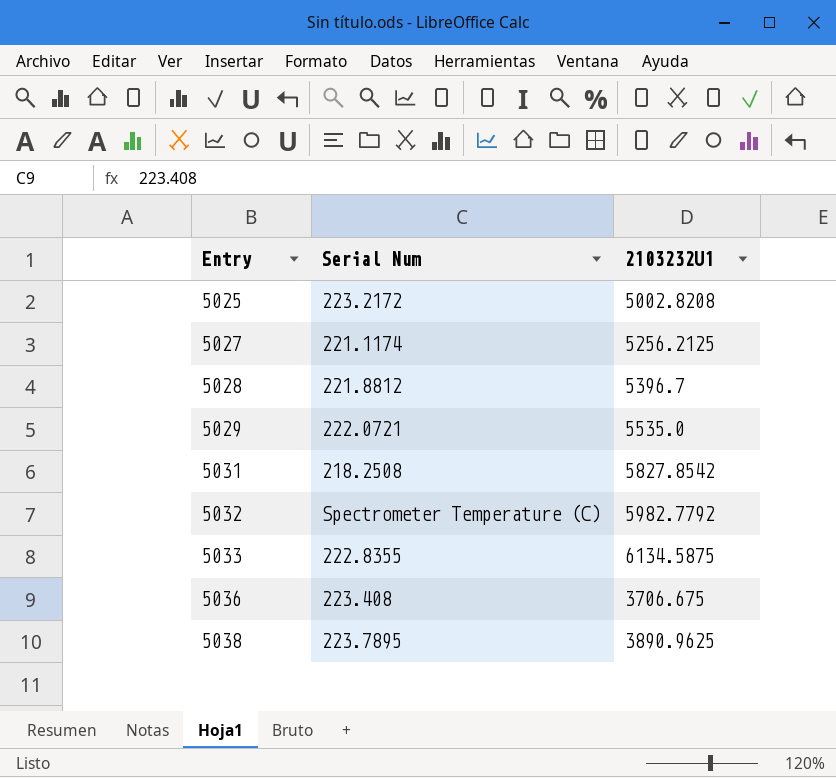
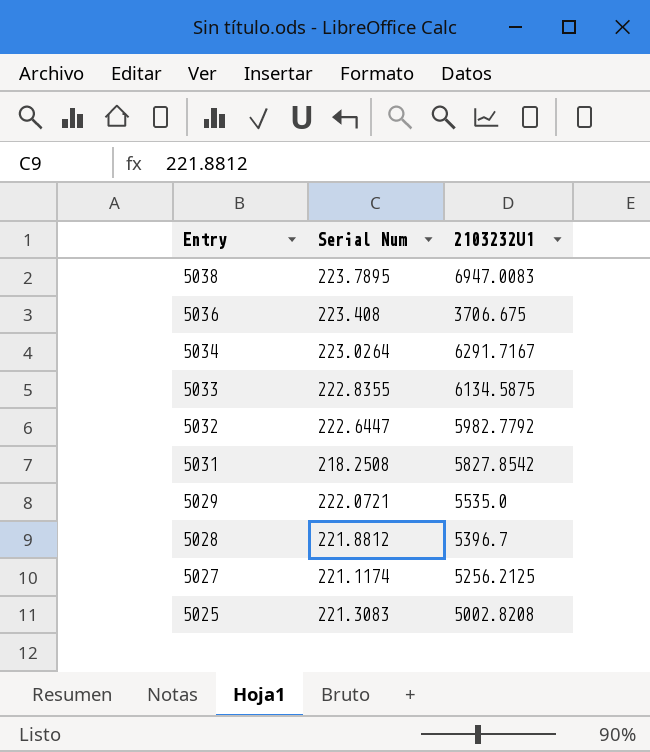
row order: Entry ascending -> Entry descending
5038 | 2103232U1: 3890.9625 -> 6947.0083
row 5034: none -> 223.0264 | 6291.7167
5032 | Serial Num: Spectrometer Temperature (C) -> 222.6447
5025 | Serial Num: 223.2172 -> 221.3083

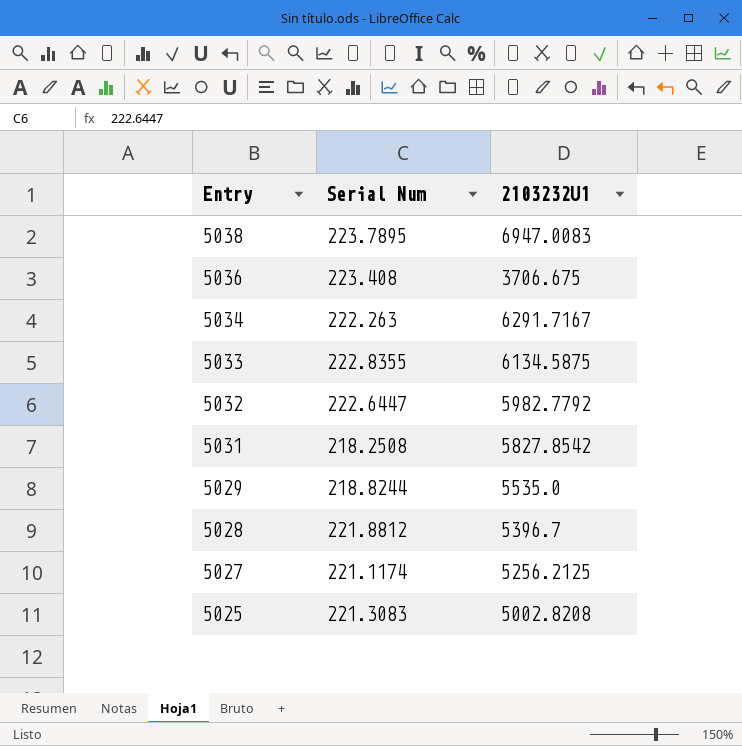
5034 | Serial Num: 223.0264 -> 222.263
5029 | Serial Num: 222.0721 -> 218.8244

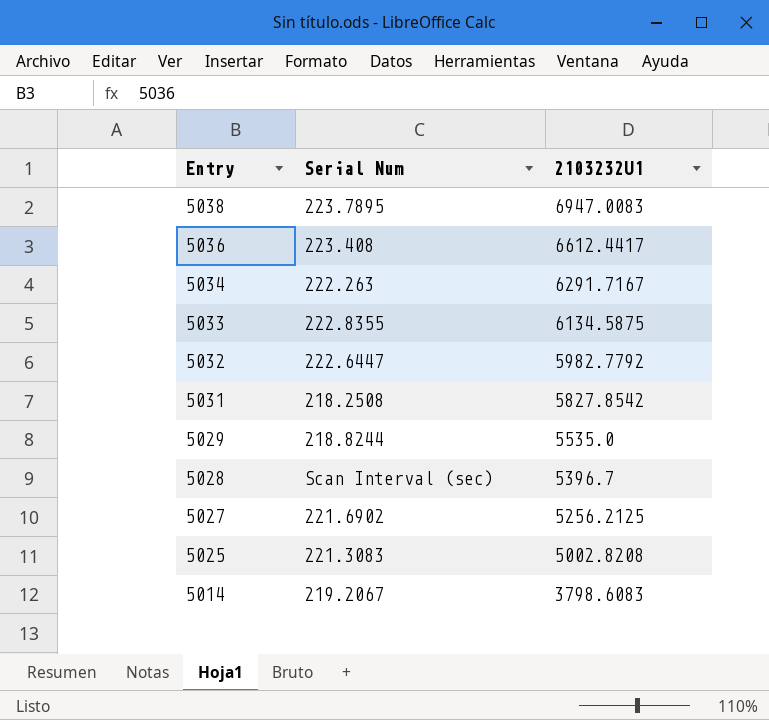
5036 | 2103232U1: 3706.675 -> 6612.4417
5028 | Serial Num: 221.8812 -> Scan Interval (sec)
5027 | Serial Num: 221.1174 -> 221.6902
row 5014: none -> 219.2067 | 3798.6083

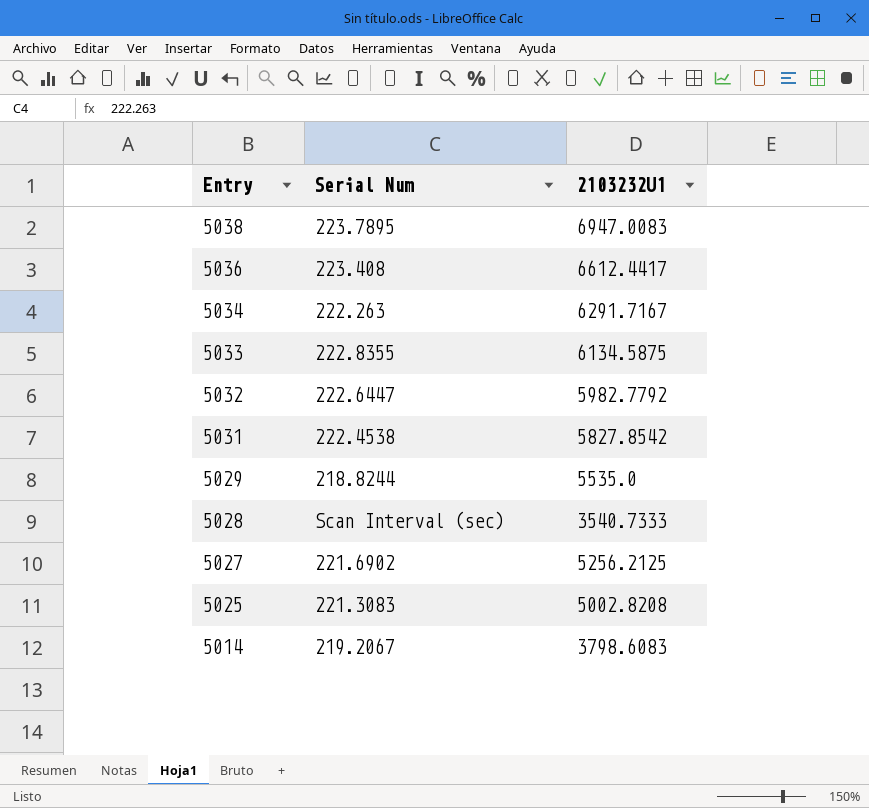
5031 | Serial Num: 218.2508 -> 222.4538
5028 | 2103232U1: 5396.7 -> 3540.7333

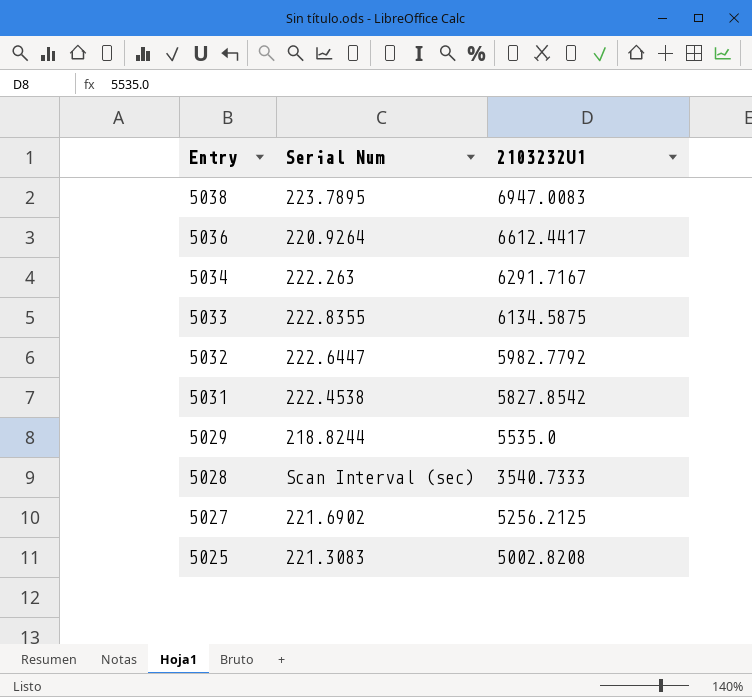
row 5014: 219.2067 | 3798.6083 -> none
5036 | Serial Num: 223.408 -> 220.9264

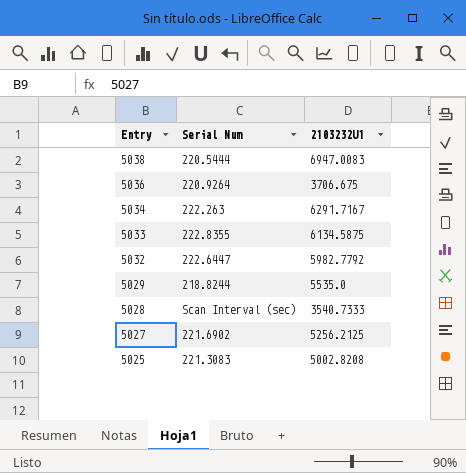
row 5031: 222.4538 | 5827.8542 -> none
5038 | Serial Num: 223.7895 -> 220.5444
5036 | 2103232U1: 6612.4417 -> 3706.675

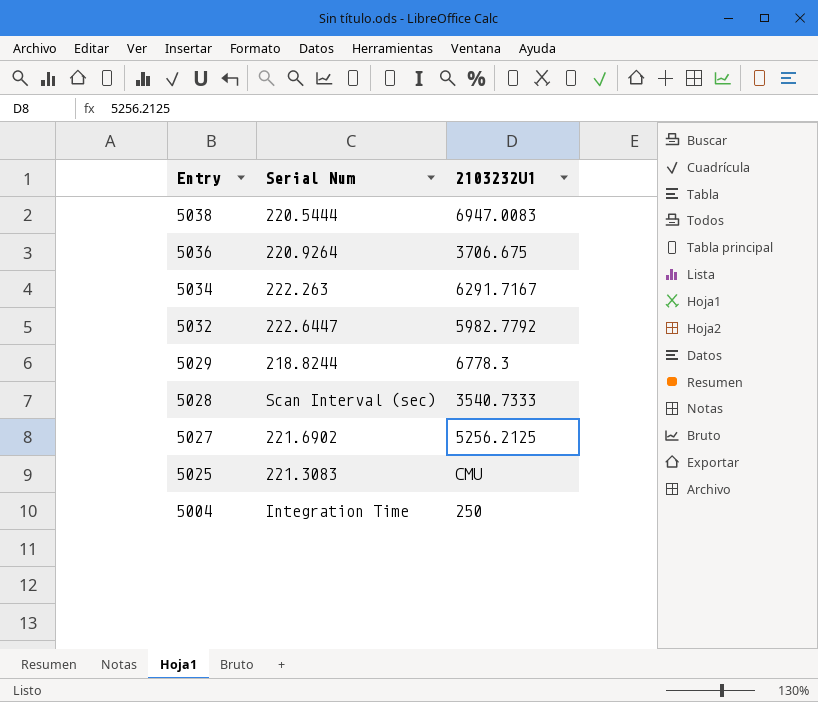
row 5033: 222.8355 | 6134.5875 -> none
5029 | 2103232U1: 5535.0 -> 6778.3
5025 | 2103232U1: 5002.8208 -> CMU
row 5004: none -> Integration Time | 250

